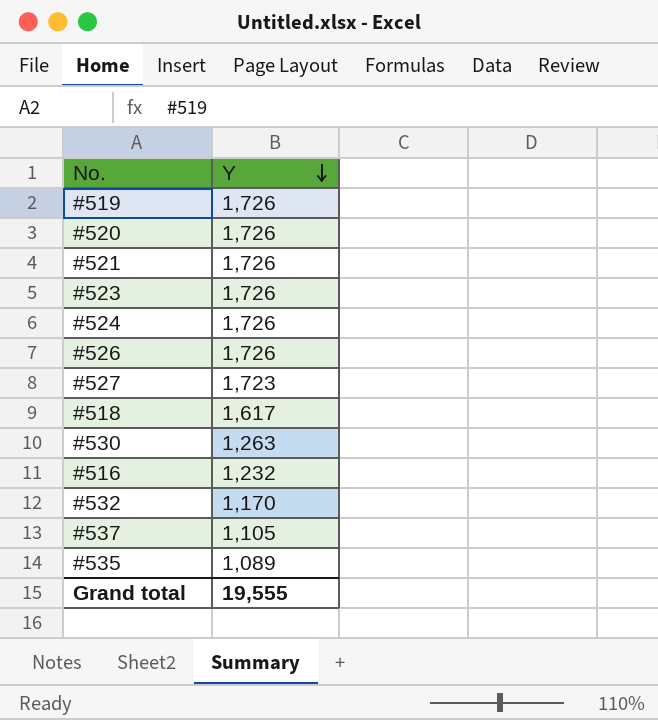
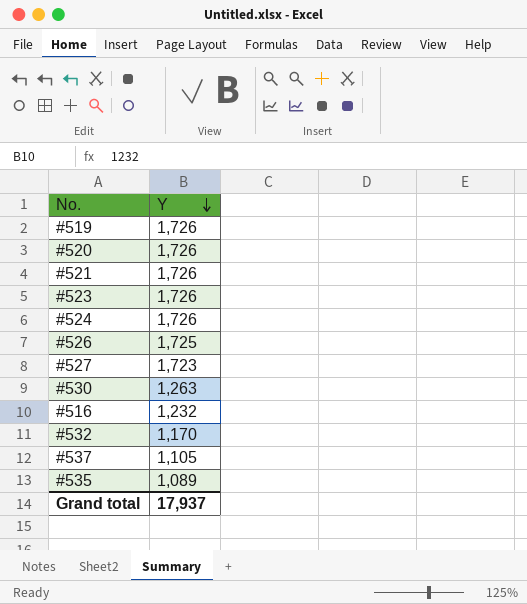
row #518: 1,617 -> none
#526 | Y: 1,726 -> 1,725
Grand total | Y: 19,555 -> 17,937

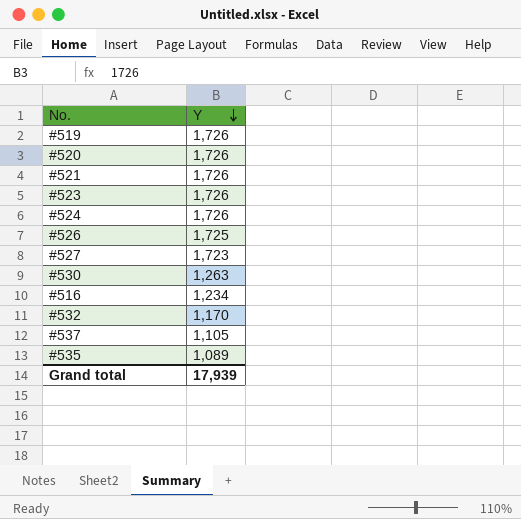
#516 | Y: 1,232 -> 1,234
Grand total | Y: 17,937 -> 17,939

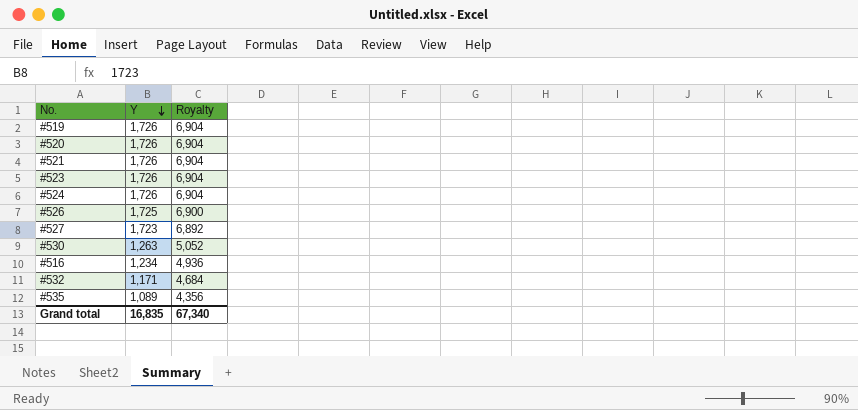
column Royalty | formula: none -> [Y] * 4
row #537: 1,105 -> none
#532 | Y: 1,170 -> 1,171
Grand total | Y: 17,939 -> 16,835

